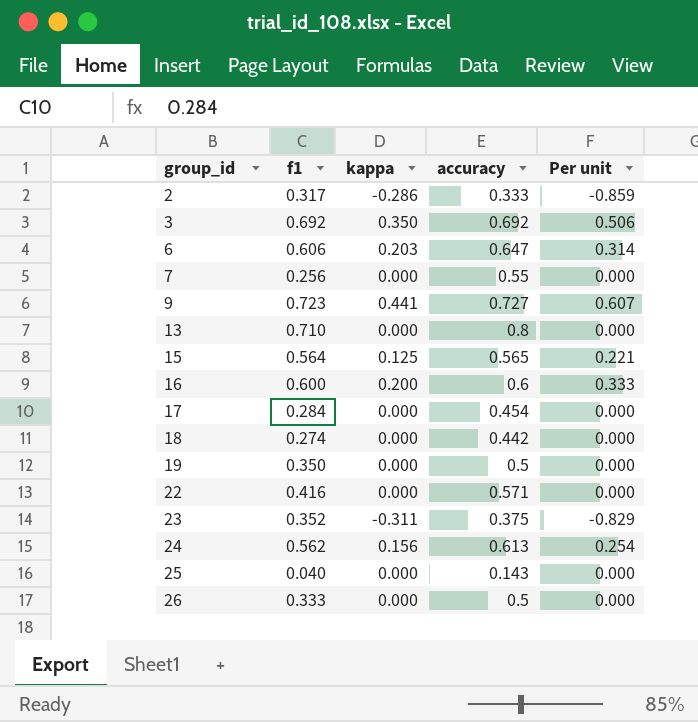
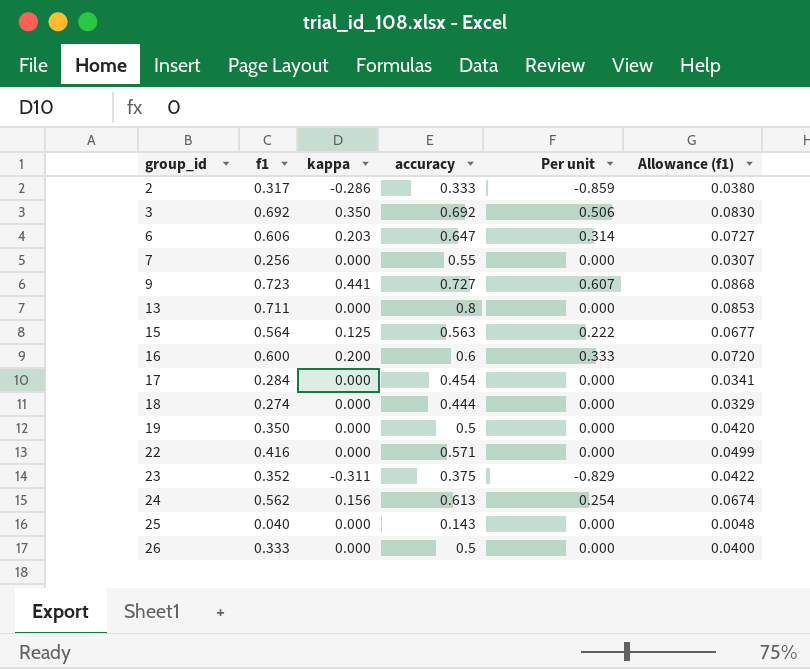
column Allowance (f1) | formula: none -> [f1] * 0.12
13 | f1: 0.710 -> 0.711
15 | accuracy: 0.565 -> 0.563
15 | Per unit: 0.221 -> 0.222
18 | accuracy: 0.442 -> 0.444

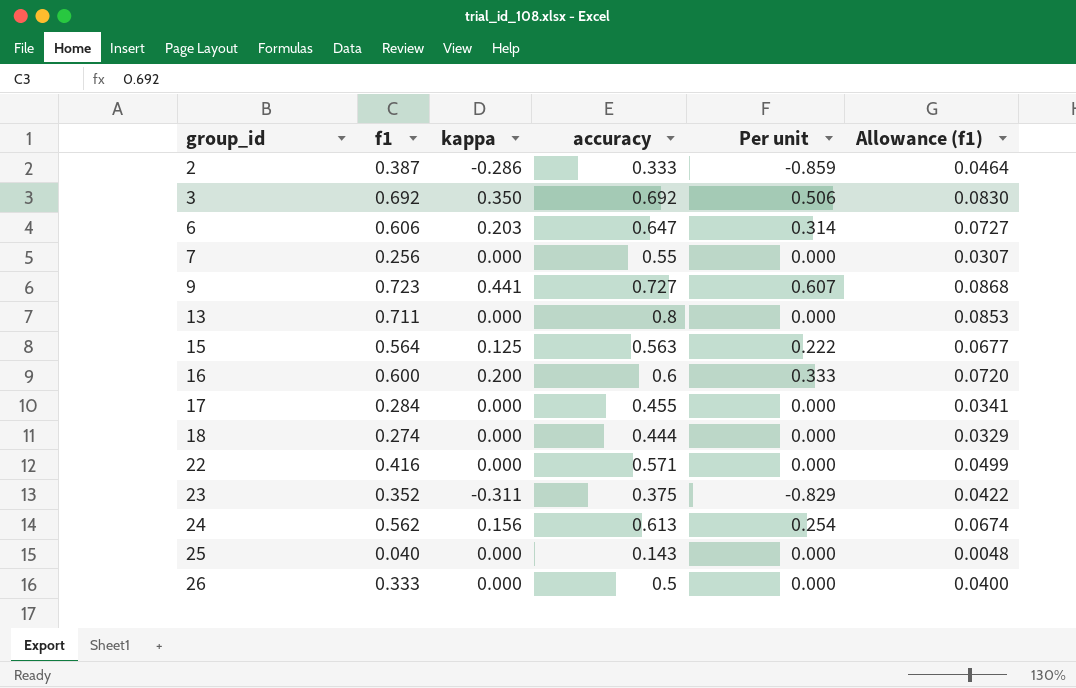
row 19: 0.350 | 0.000 | 0.5 | 0.000 | 0.0420 -> none
2 | f1: 0.317 -> 0.387
2 | Allowance (f1): 0.0380 -> 0.0464
17 | accuracy: 0.454 -> 0.455

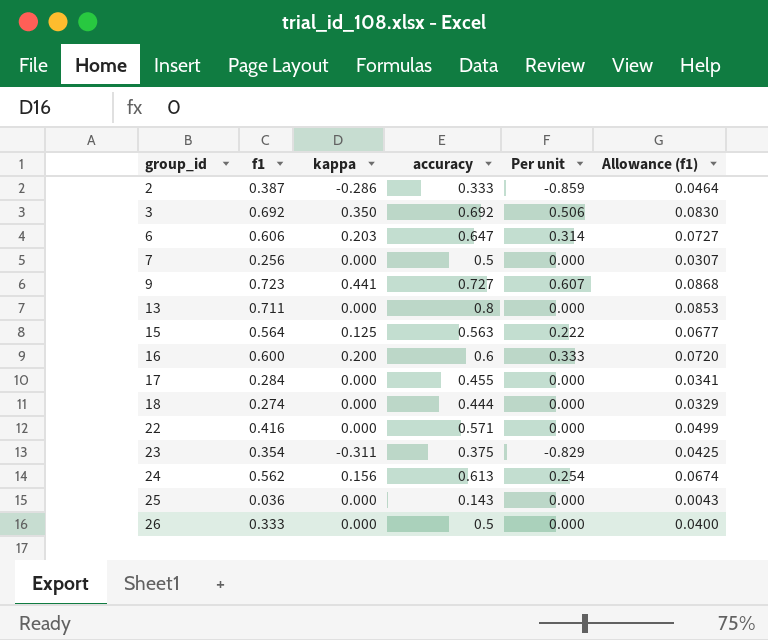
7 | accuracy: 0.55 -> 0.5
23 | f1: 0.352 -> 0.354
23 | Allowance (f1): 0.0422 -> 0.0425
25 | f1: 0.040 -> 0.036
25 | Allowance (f1): 0.0048 -> 0.0043

